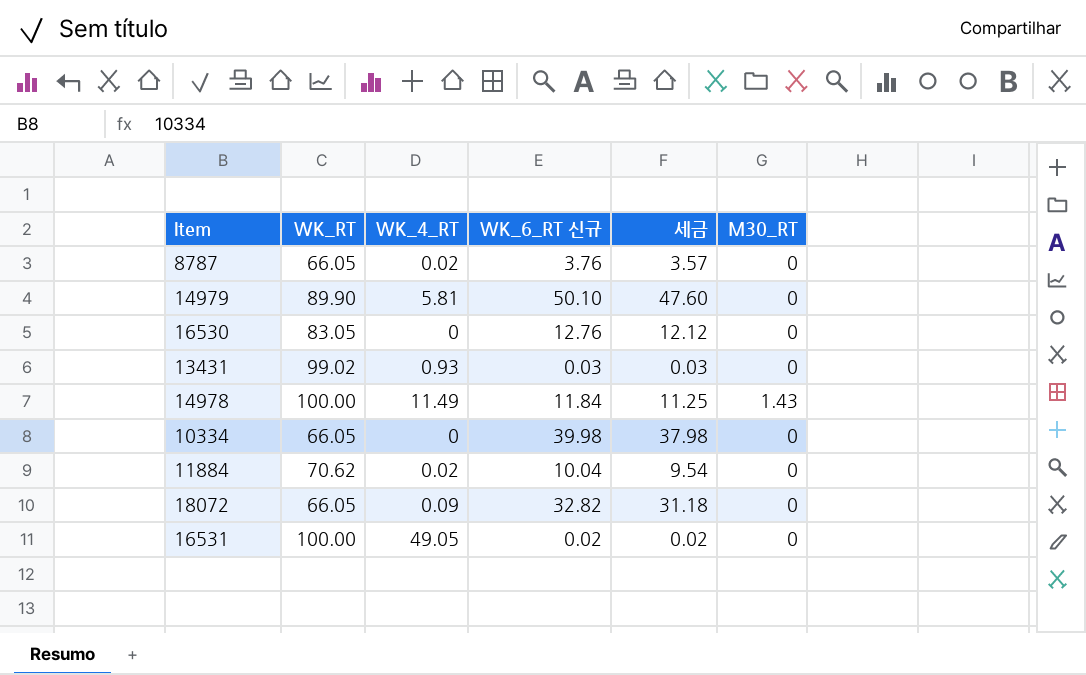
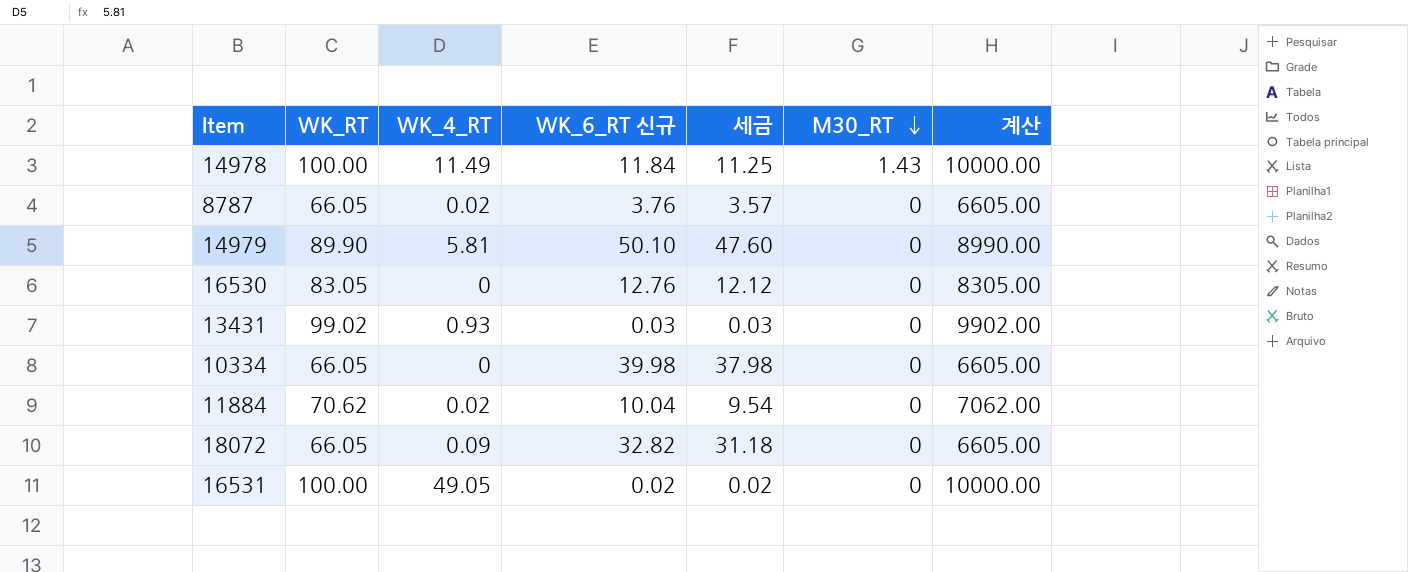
row order: none -> M30_RT descending
column 계산 | formula: none -> [WK_RT] * 100

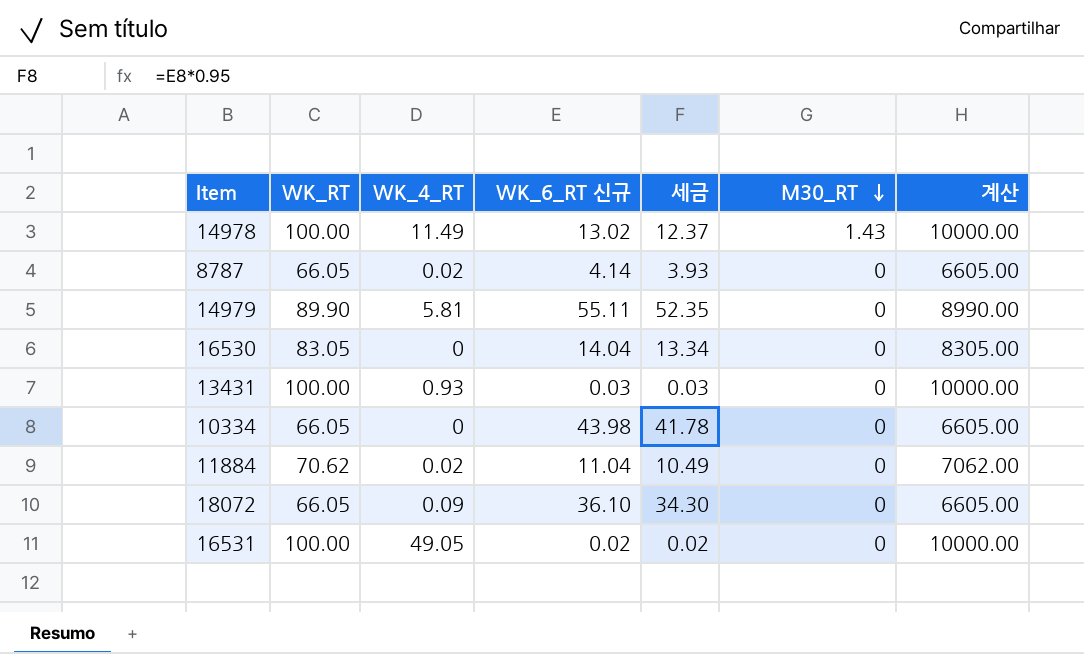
14978 | WK_6_RT 신규: 11.84 -> 13.02
14978 | 세금: 11.25 -> 12.37
8787 | WK_6_RT 신규: 3.76 -> 4.14
8787 | 세금: 3.57 -> 3.93
14979 | WK_6_RT 신규: 50.10 -> 55.11
14979 | 세금: 47.60 -> 52.35
16530 | WK_6_RT 신규: 12.76 -> 14.04
16530 | 세금: 12.12 -> 13.34
13431 | WK_RT: 99.02 -> 100.00
13431 | 계산: 9902.00 -> 10000.00
10334 | WK_6_RT 신규: 39.98 -> 43.98
10334 | 세금: 37.98 -> 41.78
11884 | WK_6_RT 신규: 10.04 -> 11.04
11884 | 세금: 9.54 -> 10.49
18072 | WK_6_RT 신규: 32.82 -> 36.10
18072 | 세금: 31.18 -> 34.30

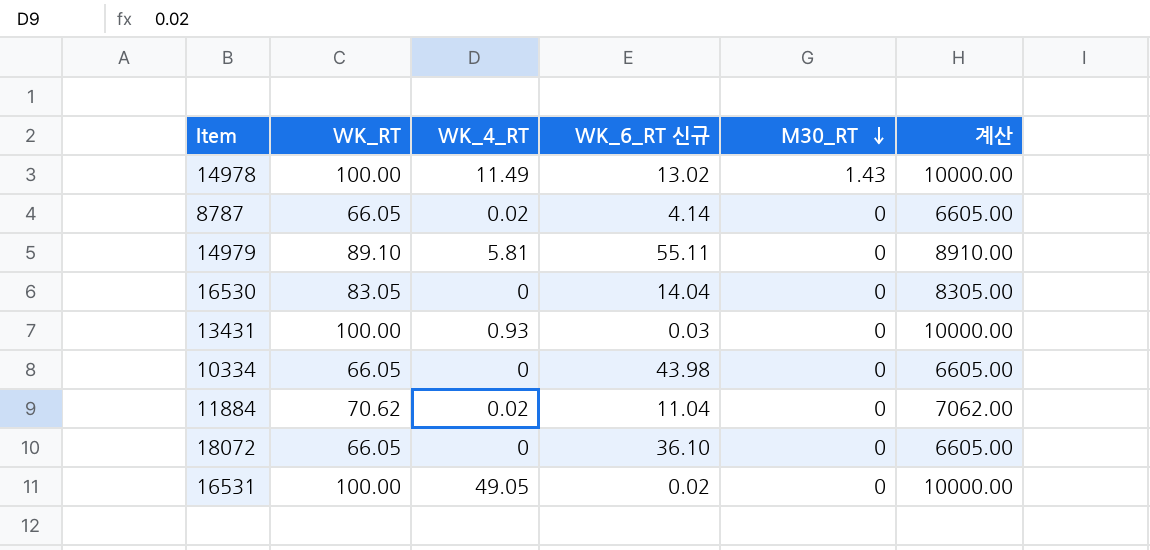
column 세금 | formula: [WK_6_RT 신규] * 0.95 -> none
14979 | WK_RT: 89.90 -> 89.10
14979 | 계산: 8990.00 -> 8910.00
18072 | WK_4_RT: 0.09 -> 0

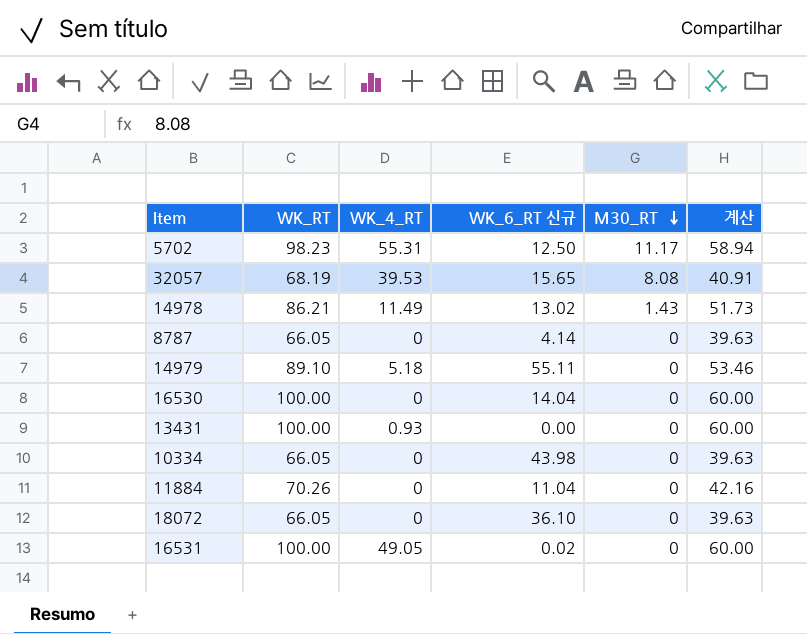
column 계산 | formula: [WK_RT] * 100 -> [WK_RT] * 0.6
row 5702: none -> 98.23 | 55.31 | 12.50 | 11.17 | 58.94
row 32057: none -> 68.19 | 39.53 | 15.65 | 8.08 | 40.91
14978 | WK_RT: 100.00 -> 86.21
8787 | WK_4_RT: 0.02 -> 0
14979 | WK_4_RT: 5.81 -> 5.18
16530 | WK_RT: 83.05 -> 100.00
13431 | WK_6_RT 신규: 0.03 -> 0.00
11884 | WK_RT: 70.62 -> 70.26
11884 | WK_4_RT: 0.02 -> 0

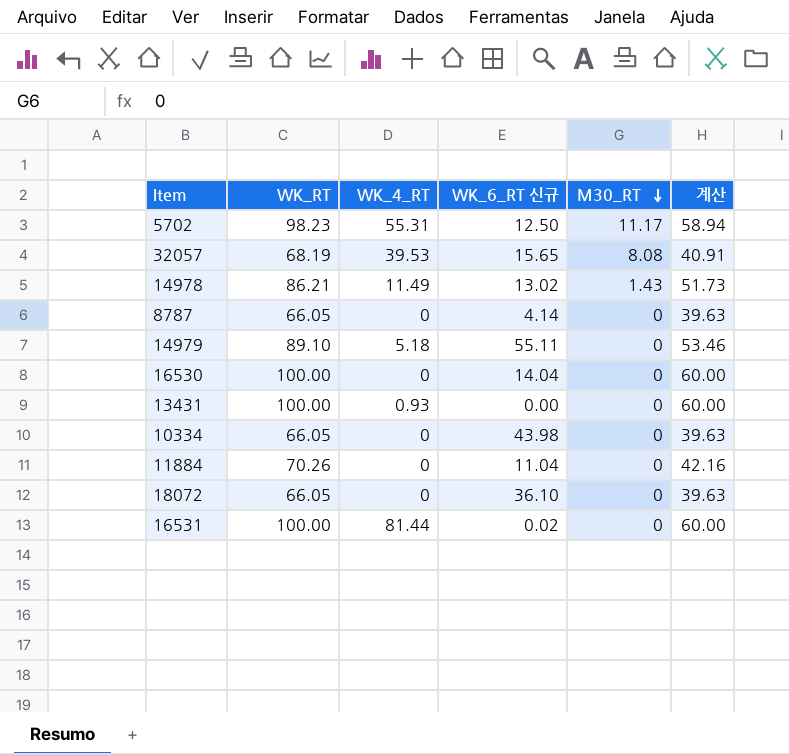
16531 | WK_4_RT: 49.05 -> 81.44

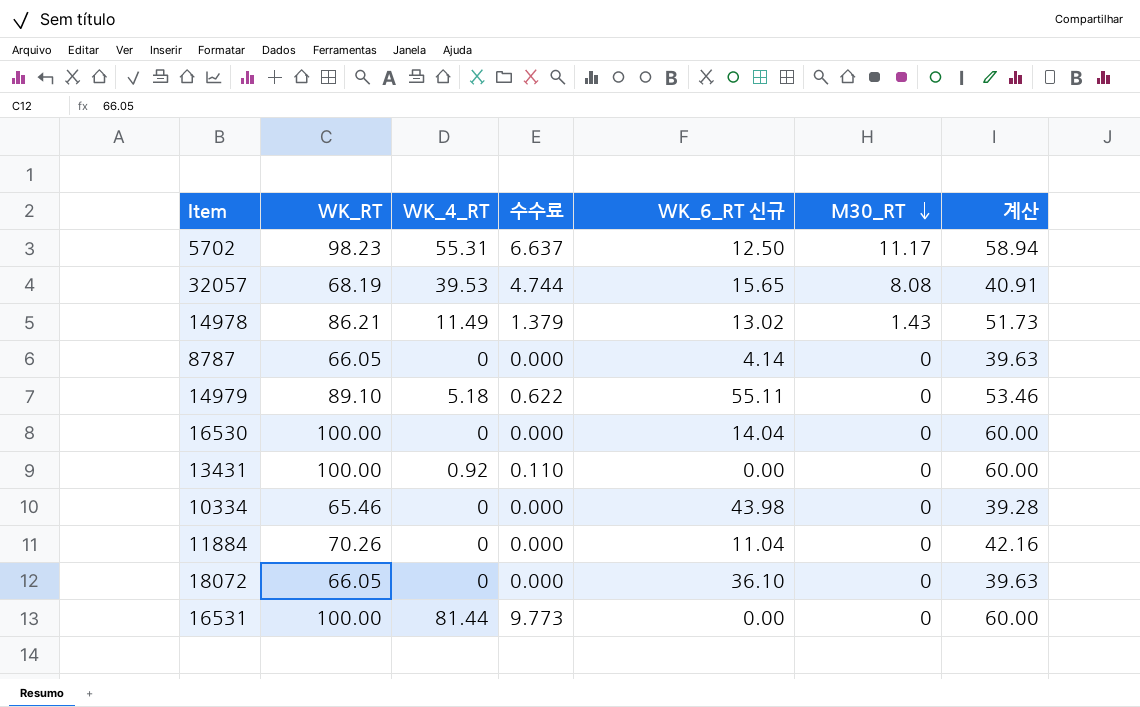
column 수수료 | formula: none -> [WK_4_RT] * 0.12
13431 | WK_4_RT: 0.93 -> 0.92
10334 | WK_RT: 66.05 -> 65.46
10334 | 계산: 39.63 -> 39.28
16531 | WK_6_RT 신규: 0.02 -> 0.00

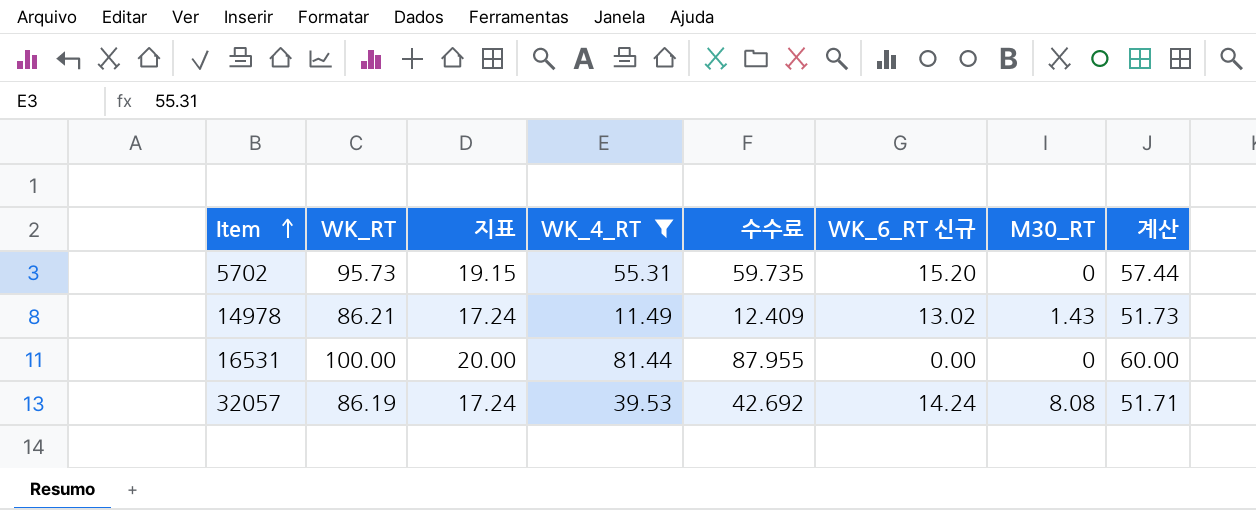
filter: none -> WK_4_RT >= 11.49
row order: M30_RT descending -> Item ascending
column 지표 | formula: none -> [WK_RT] * 0.2
column 수수료 | formula: [WK_4_RT] * 0.12 -> [WK_4_RT] * 1.08
5702 | WK_RT: 98.23 -> 95.73
5702 | WK_6_RT 신규: 12.50 -> 15.20
5702 | M30_RT: 11.17 -> 0
5702 | 계산: 58.94 -> 57.44
32057 | WK_RT: 68.19 -> 86.19
32057 | WK_6_RT 신규: 15.65 -> 14.24
32057 | 계산: 40.91 -> 51.71

